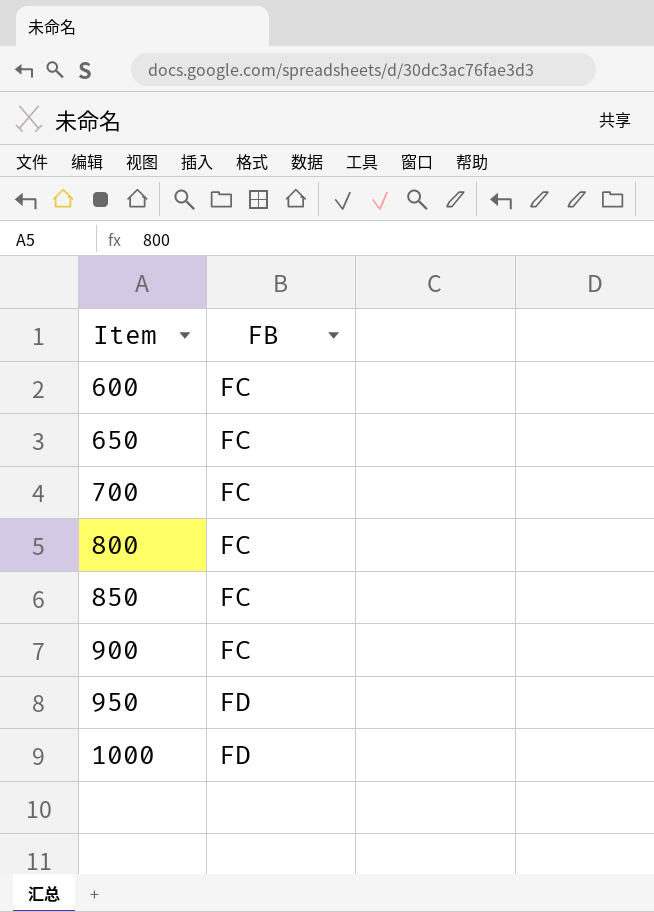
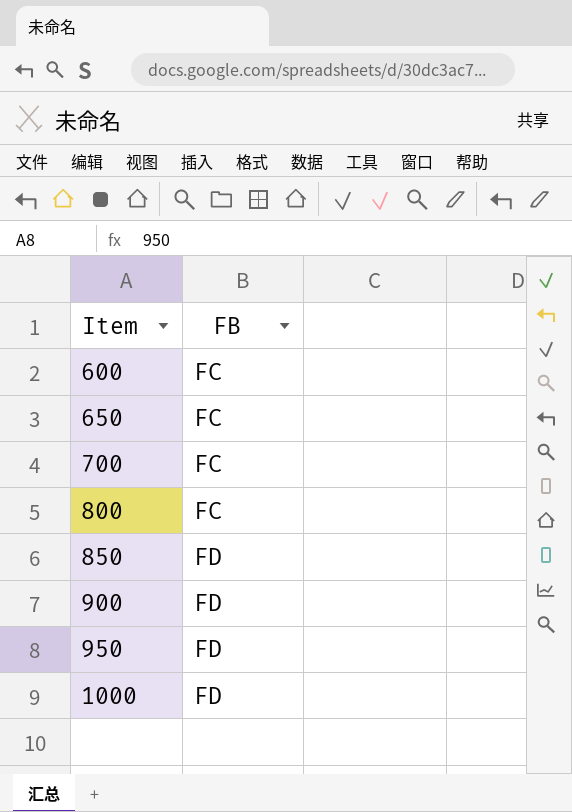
850 | FB: FC -> FD
900 | FB: FC -> FD

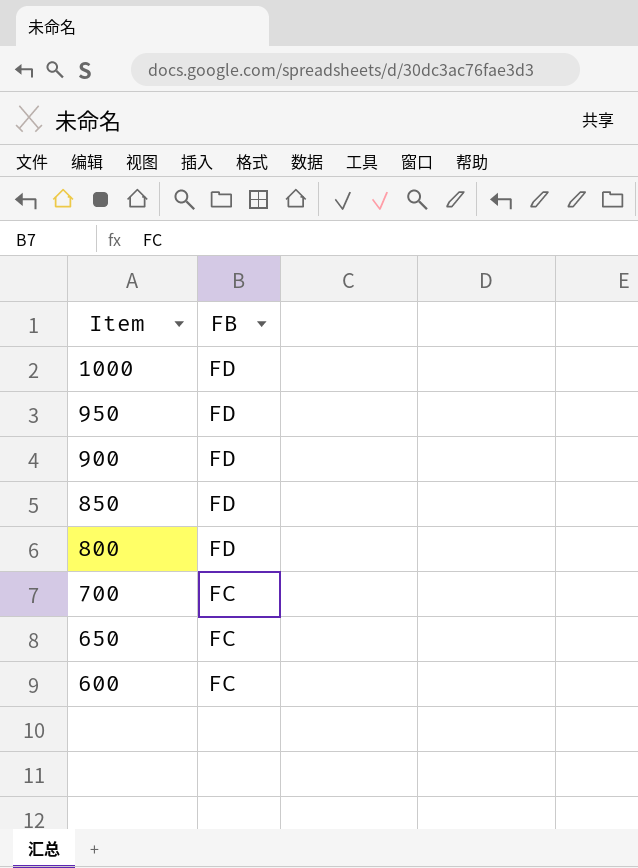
row order: Item ascending -> Item descending
800 | FB: FC -> FD

